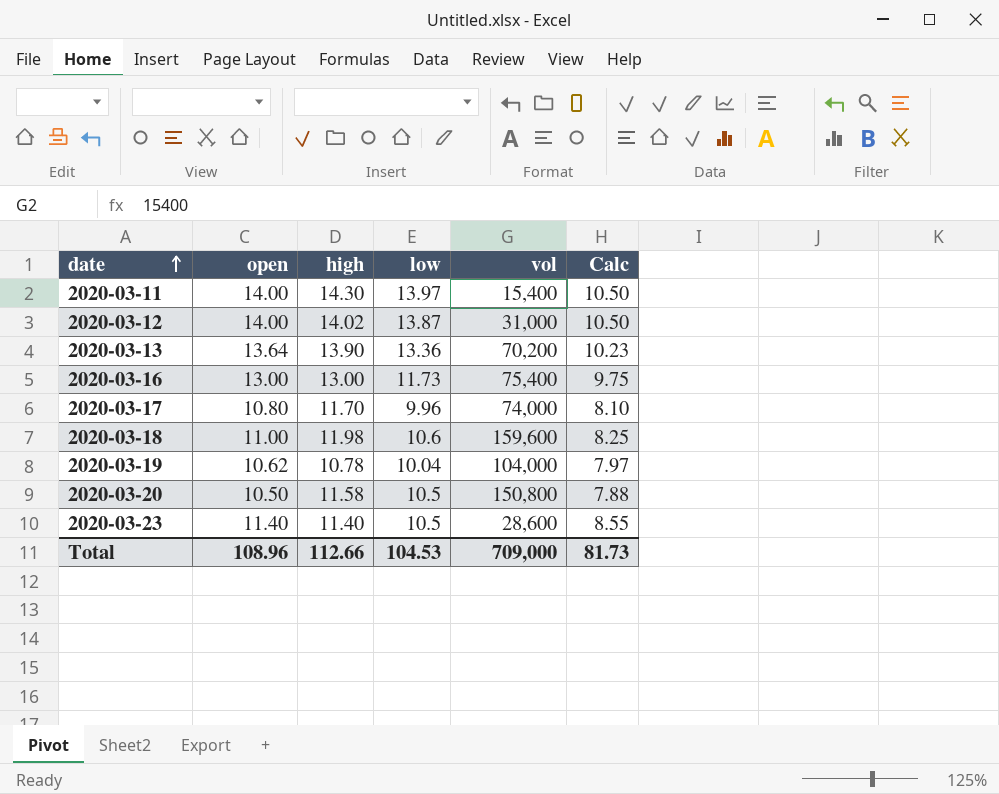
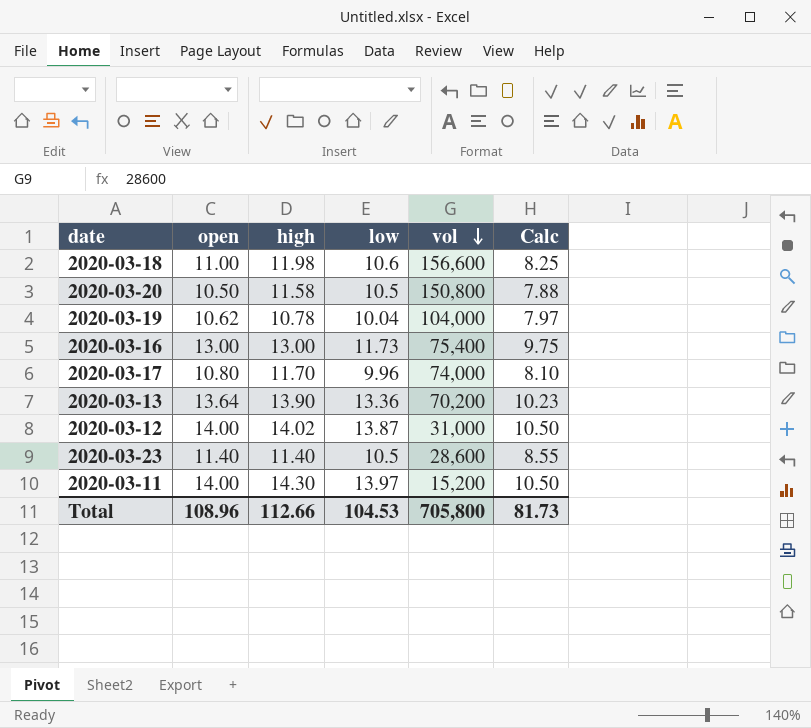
row order: date ascending -> vol descending
2020-03-18 | vol: 159,600 -> 156,600
2020-03-11 | vol: 15,400 -> 15,200
Total | vol: 709,000 -> 705,800

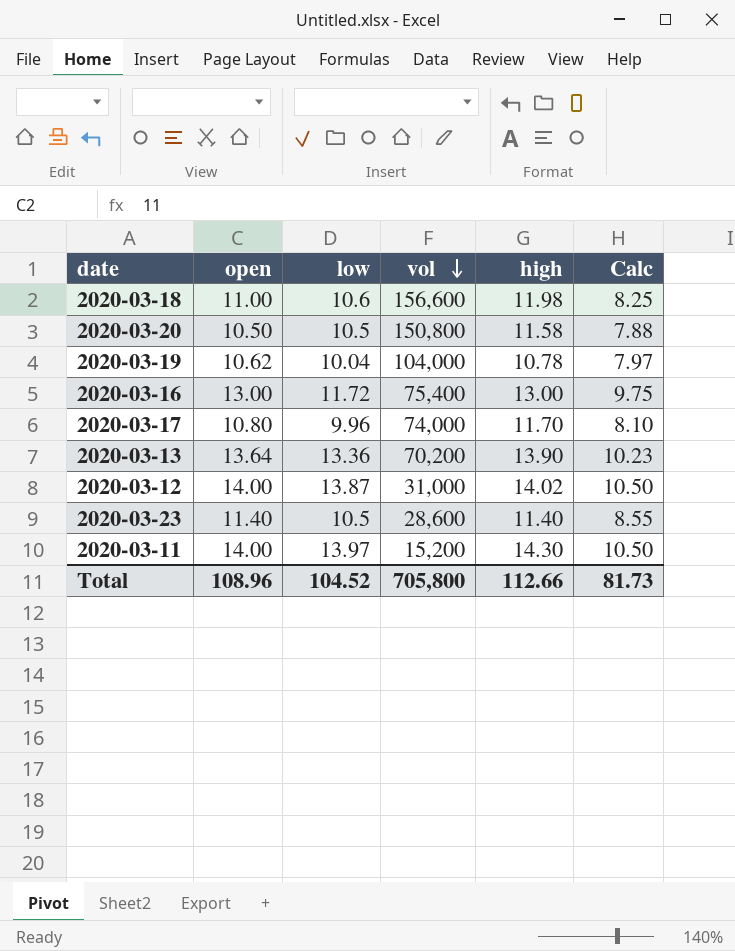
column high | position: 3 -> 5
2020-03-16 | low: 11.73 -> 11.72
Total | low: 104.53 -> 104.52

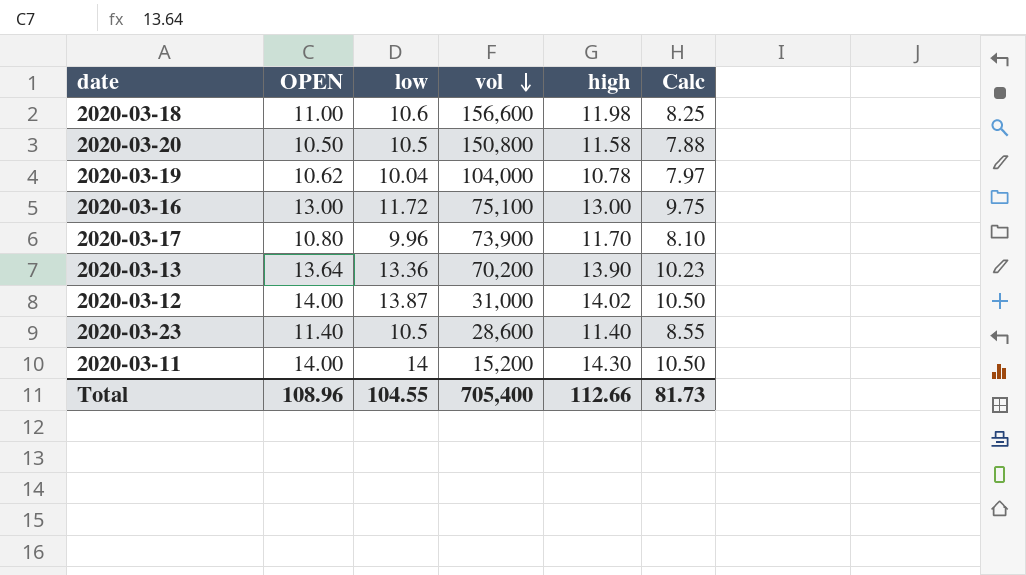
column name: open -> OPEN
2020-03-16 | vol: 75,400 -> 75,100
2020-03-17 | vol: 74,000 -> 73,900
2020-03-11 | low: 13.97 -> 14
Total | low: 104.52 -> 104.55
Total | vol: 705,800 -> 705,400

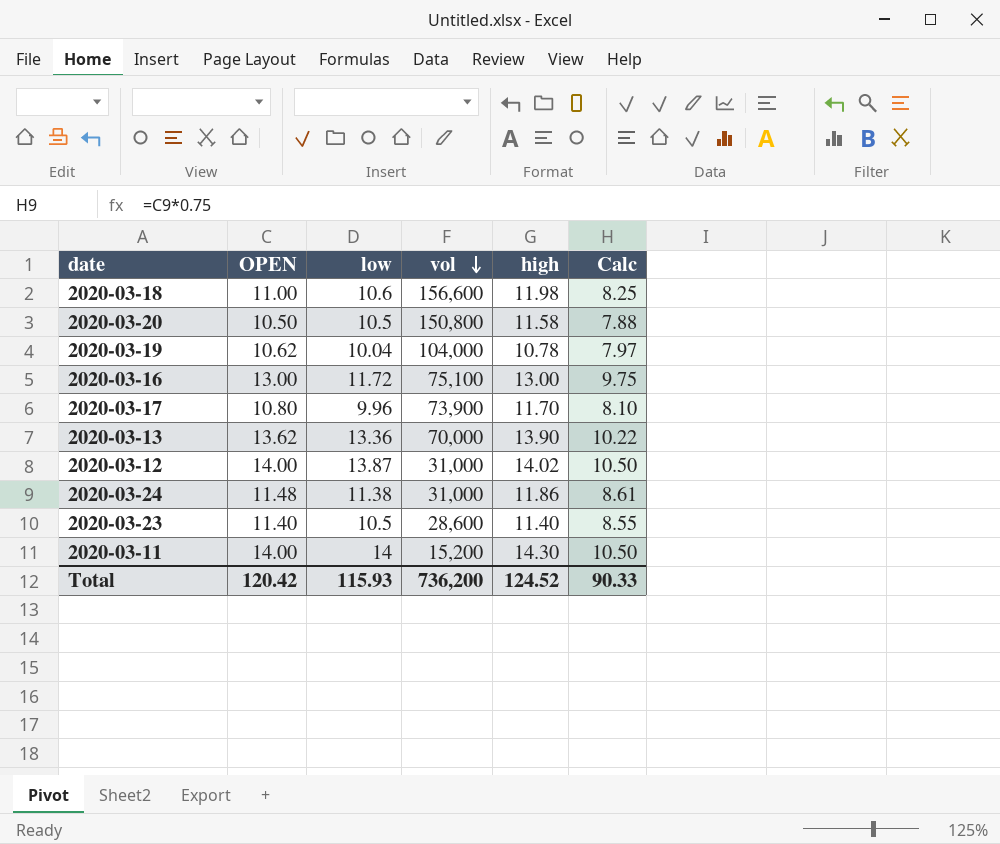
2020-03-13 | OPEN: 13.64 -> 13.62
2020-03-13 | vol: 70,200 -> 70,000
2020-03-13 | Calc: 10.23 -> 10.22
row 2020-03-24: none -> 11.48 | 11.38 | 31,000 | 11.86 | 8.61
Total | OPEN: 108.96 -> 120.42
Total | low: 104.55 -> 115.93
Total | vol: 705,400 -> 736,200
Total | high: 112.66 -> 124.52
Total | Calc: 81.73 -> 90.33

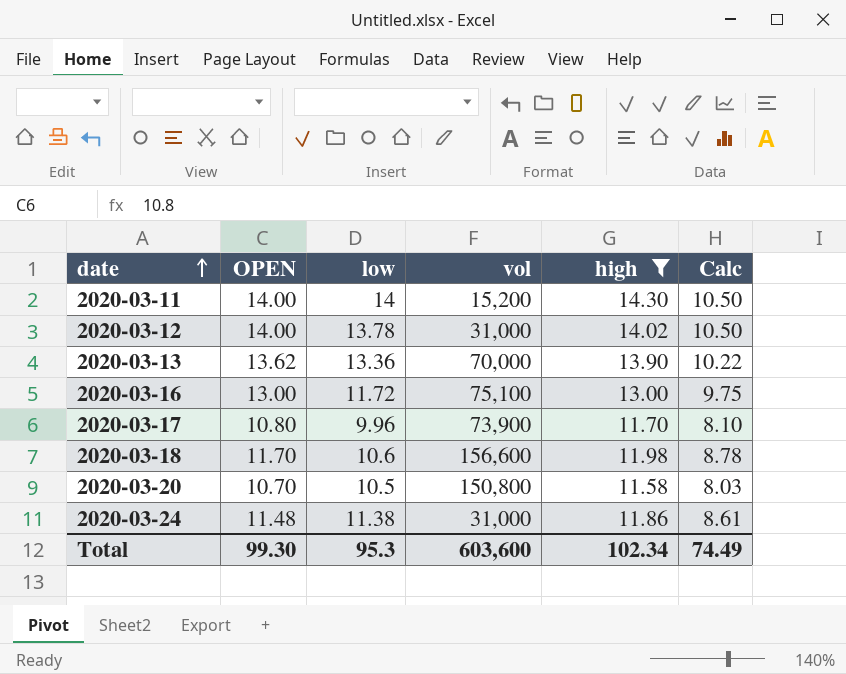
filter: none -> high >= 11.58
row order: vol descending -> date ascending
2020-03-12 | low: 13.87 -> 13.78
2020-03-18 | OPEN: 11.00 -> 11.70
2020-03-18 | Calc: 8.25 -> 8.78
2020-03-20 | OPEN: 10.50 -> 10.70
2020-03-20 | Calc: 7.88 -> 8.03
Total | OPEN: 120.42 -> 99.30
Total | low: 115.93 -> 95.3
Total | vol: 736,200 -> 603,600
Total | high: 124.52 -> 102.34
Total | Calc: 90.33 -> 74.49

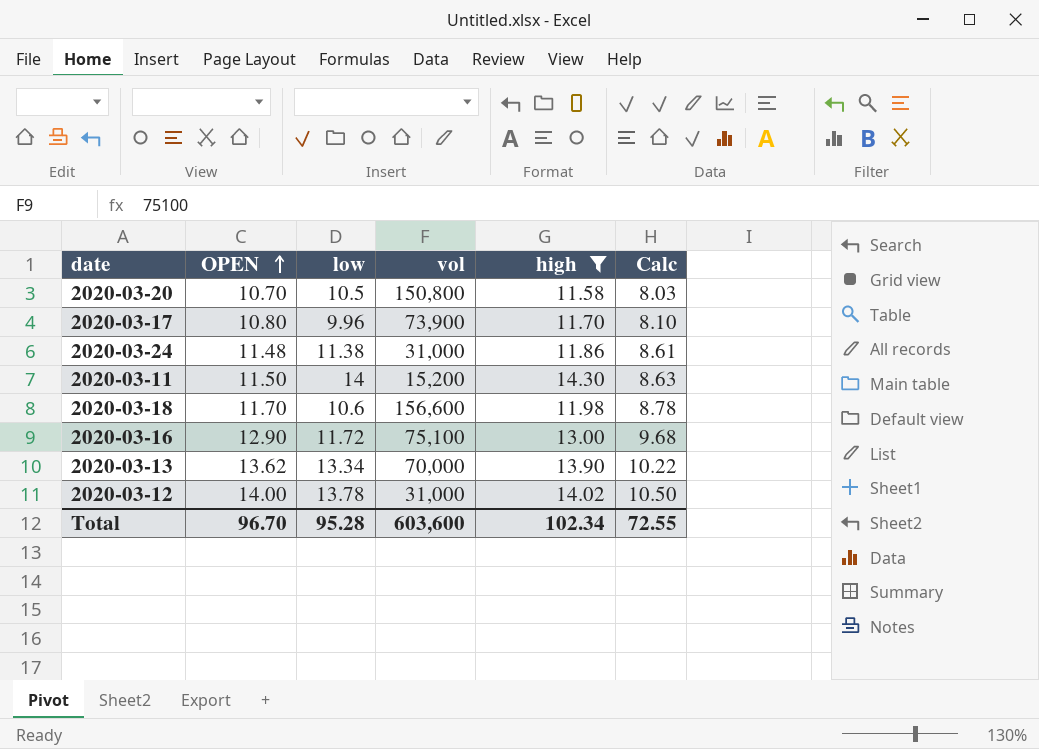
row order: date ascending -> OPEN ascending
2020-03-11 | OPEN: 14.00 -> 11.50
2020-03-11 | Calc: 10.50 -> 8.63
2020-03-16 | OPEN: 13.00 -> 12.90
2020-03-16 | Calc: 9.75 -> 9.68
2020-03-13 | low: 13.36 -> 13.34
Total | OPEN: 99.30 -> 96.70
Total | low: 95.3 -> 95.28
Total | Calc: 74.49 -> 72.55

